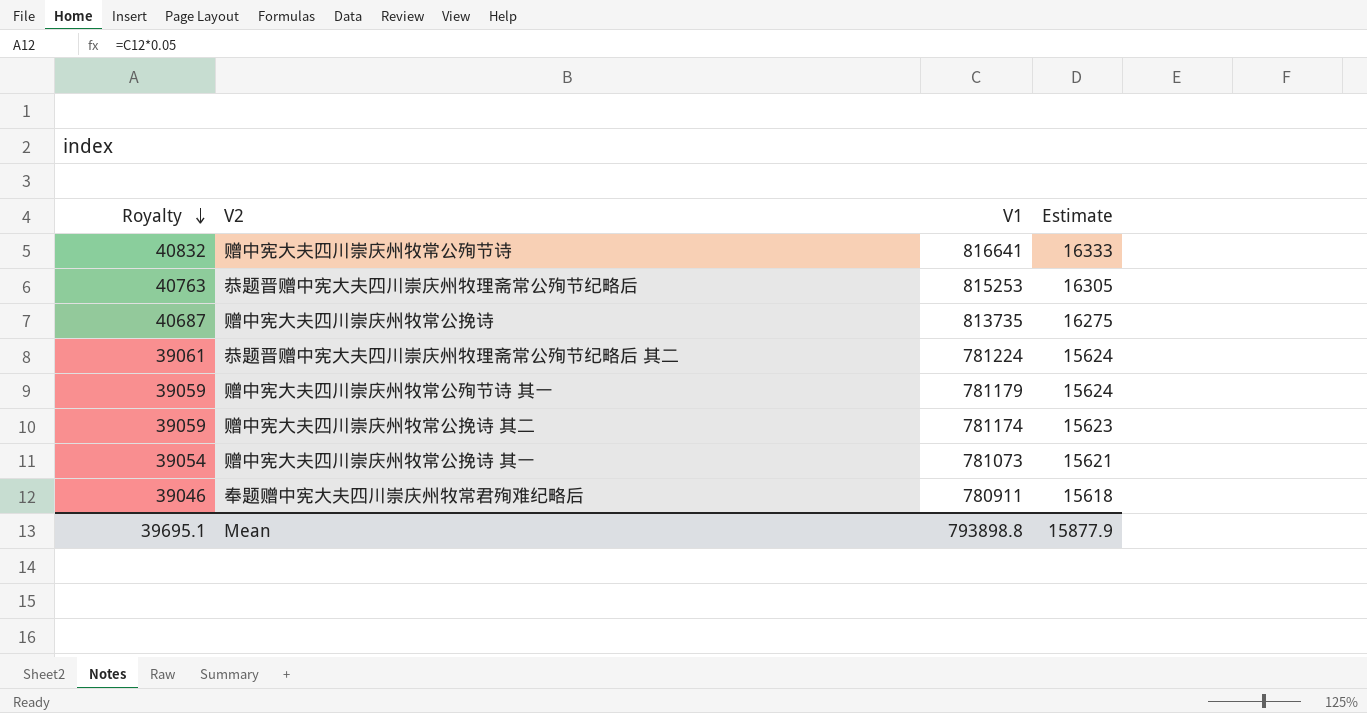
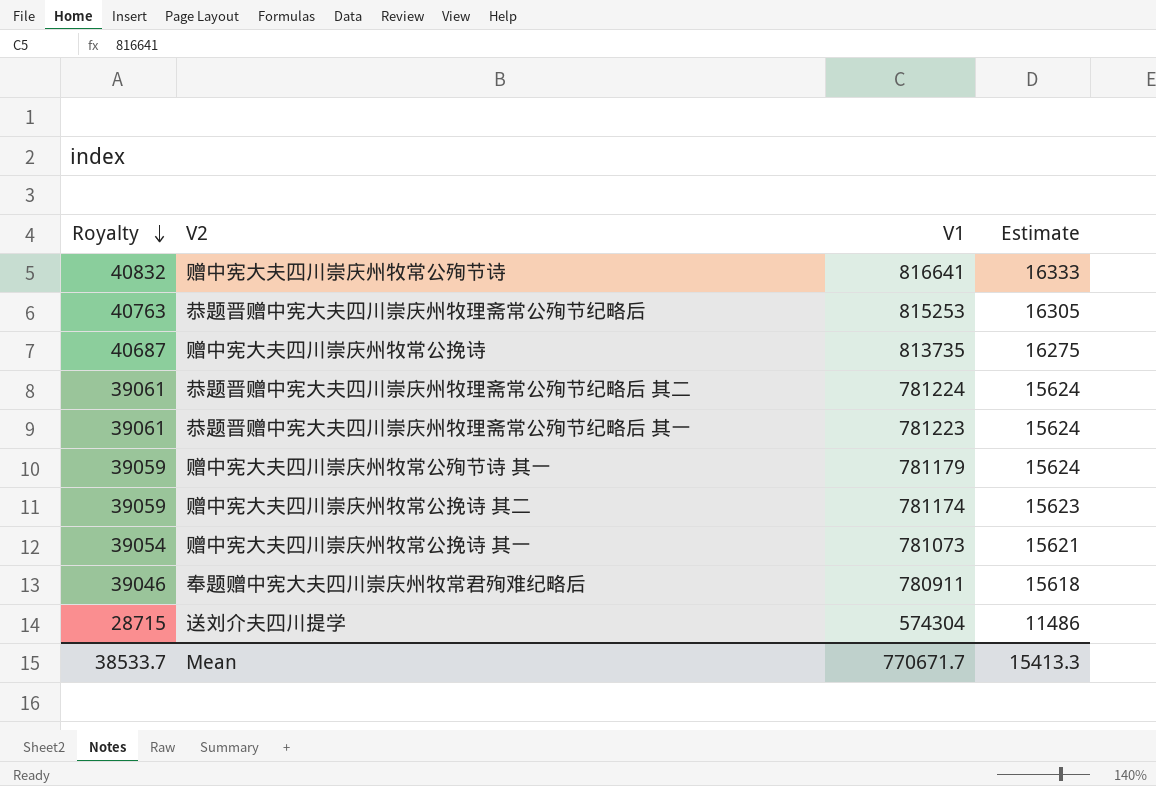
row 恭题晋赠中宪大夫四川崇庆州牧理斋常公殉节纪略后 其一: none -> 39061 | 781223 | 15624
row 送刘介夫四川提学: none -> 28715 | 574304 | 11486
Mean | Royalty: 39695.1 -> 38533.7
Mean | V1: 793898.8 -> 770671.7
Mean | Estimate: 15877.9 -> 15413.3

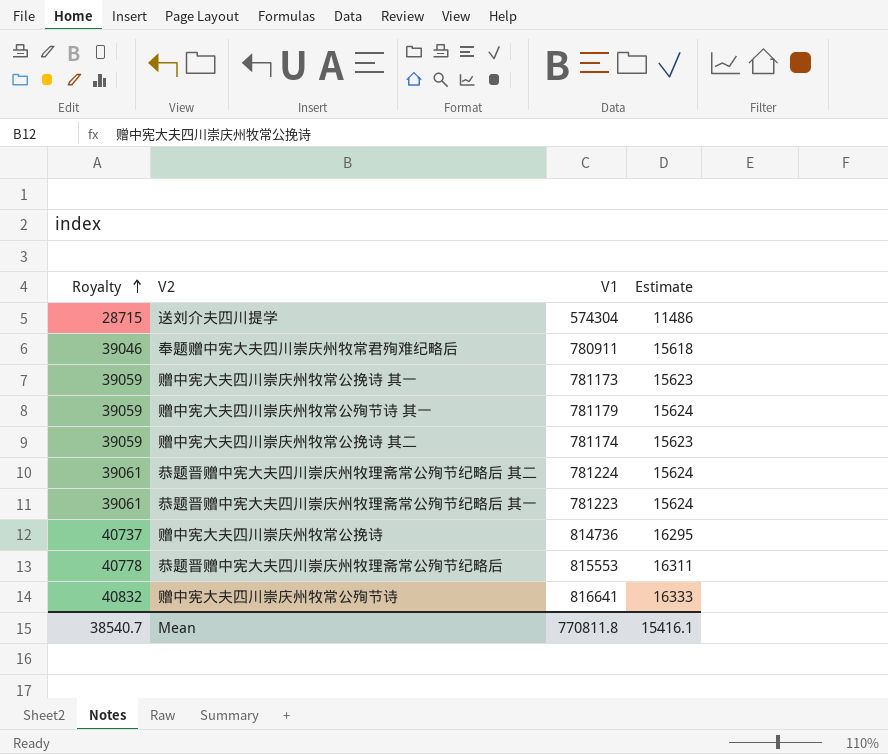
row order: Royalty descending -> Royalty ascending
赠中宪大夫四川崇庆州牧常公挽诗 其一 | Royalty: 39054 -> 39059
赠中宪大夫四川崇庆州牧常公挽诗 其一 | V1: 781073 -> 781173
赠中宪大夫四川崇庆州牧常公挽诗 其一 | Estimate: 15621 -> 15623
赠中宪大夫四川崇庆州牧常公挽诗 | Royalty: 40687 -> 40737
赠中宪大夫四川崇庆州牧常公挽诗 | V1: 813735 -> 814736
赠中宪大夫四川崇庆州牧常公挽诗 | Estimate: 16275 -> 16295
恭题晋赠中宪大夫四川崇庆州牧理斋常公殉节纪略后 | Royalty: 40763 -> 40778
恭题晋赠中宪大夫四川崇庆州牧理斋常公殉节纪略后 | V1: 815253 -> 815553
恭题晋赠中宪大夫四川崇庆州牧理斋常公殉节纪略后 | Estimate: 16305 -> 16311
Mean | Royalty: 38533.7 -> 38540.7
Mean | V1: 770671.7 -> 770811.8
Mean | Estimate: 15413.3 -> 15416.1

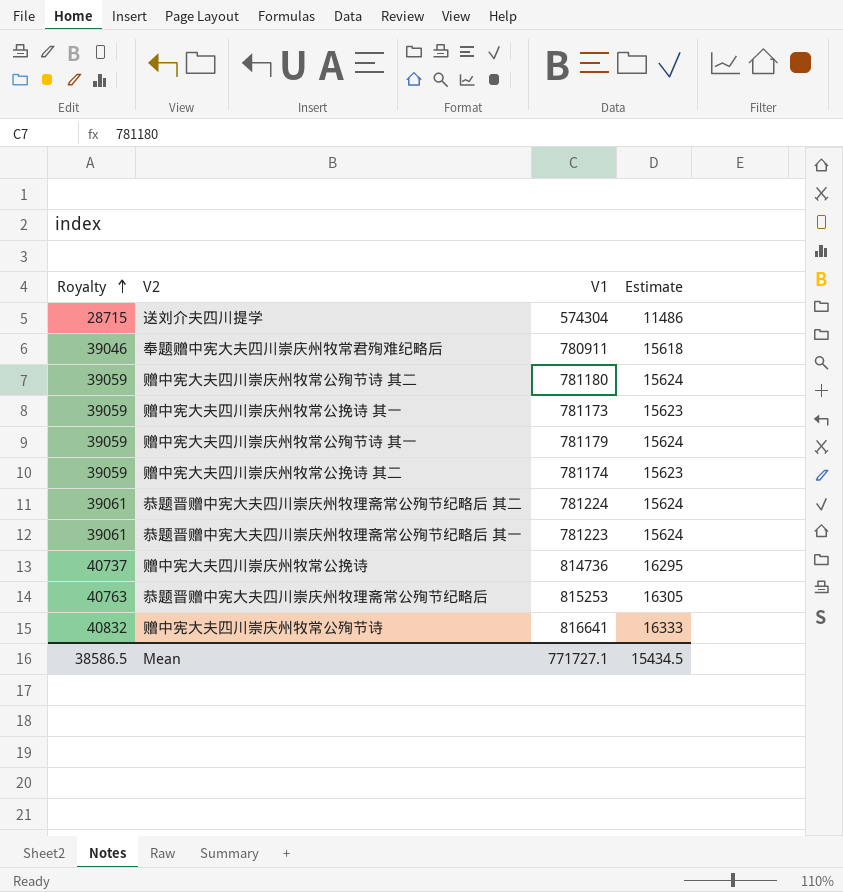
row 赠中宪大夫四川崇庆州牧常公殉节诗 其二: none -> 39059 | 781180 | 15624
恭题晋赠中宪大夫四川崇庆州牧理斋常公殉节纪略后 | Royalty: 40778 -> 40763
恭题晋赠中宪大夫四川崇庆州牧理斋常公殉节纪略后 | V1: 815553 -> 815253
恭题晋赠中宪大夫四川崇庆州牧理斋常公殉节纪略后 | Estimate: 16311 -> 16305
Mean | Royalty: 38540.7 -> 38586.5
Mean | V1: 770811.8 -> 771727.1
Mean | Estimate: 15416.1 -> 15434.5

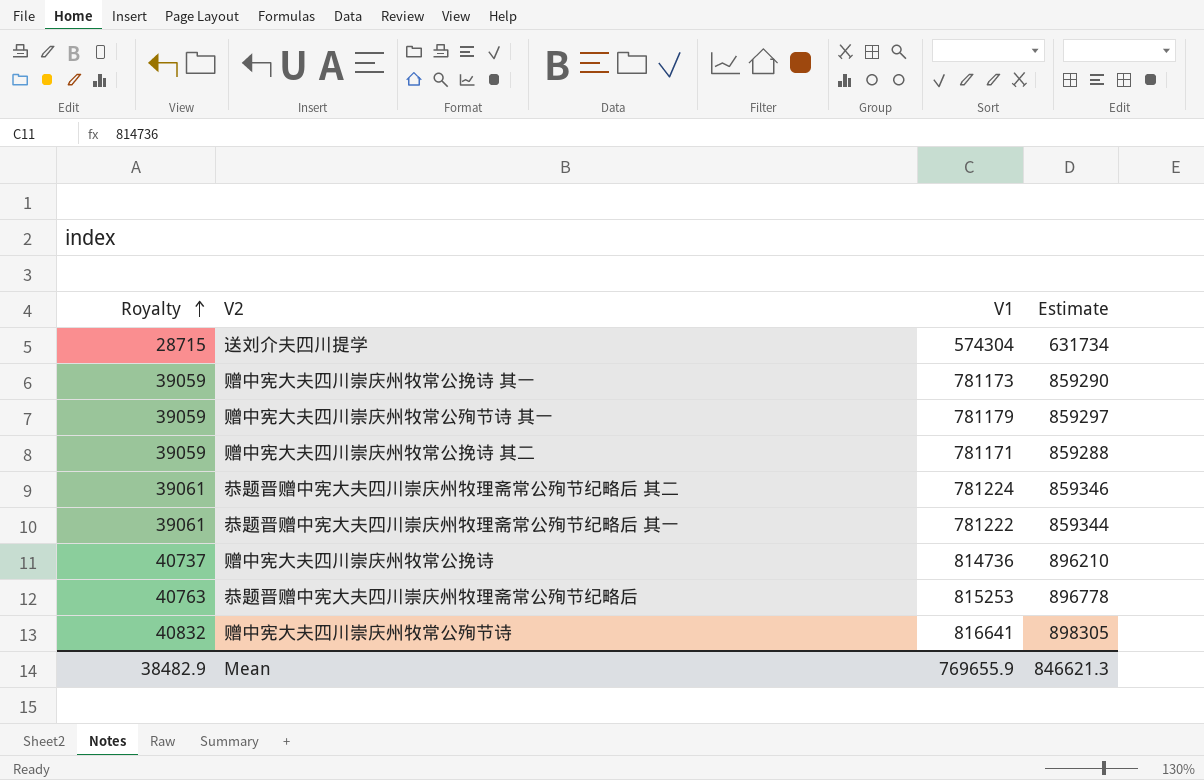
column Estimate | formula: [V1] * 0.02 -> [V1] * 1.1
row 奉题赠中宪大夫四川崇庆州牧常君殉难纪略后: 39046 | 780911 | 15618 -> none
row 赠中宪大夫四川崇庆州牧常公殉节诗 其二: 39059 | 781180 | 15624 -> none
赠中宪大夫四川崇庆州牧常公挽诗 其二 | V1: 781174 -> 781171
恭题晋赠中宪大夫四川崇庆州牧理斋常公殉节纪略后 其一 | V1: 781223 -> 781222
Mean | Royalty: 38586.5 -> 38482.9
Mean | V1: 771727.1 -> 769655.9
Mean | Estimate: 15434.5 -> 846621.3

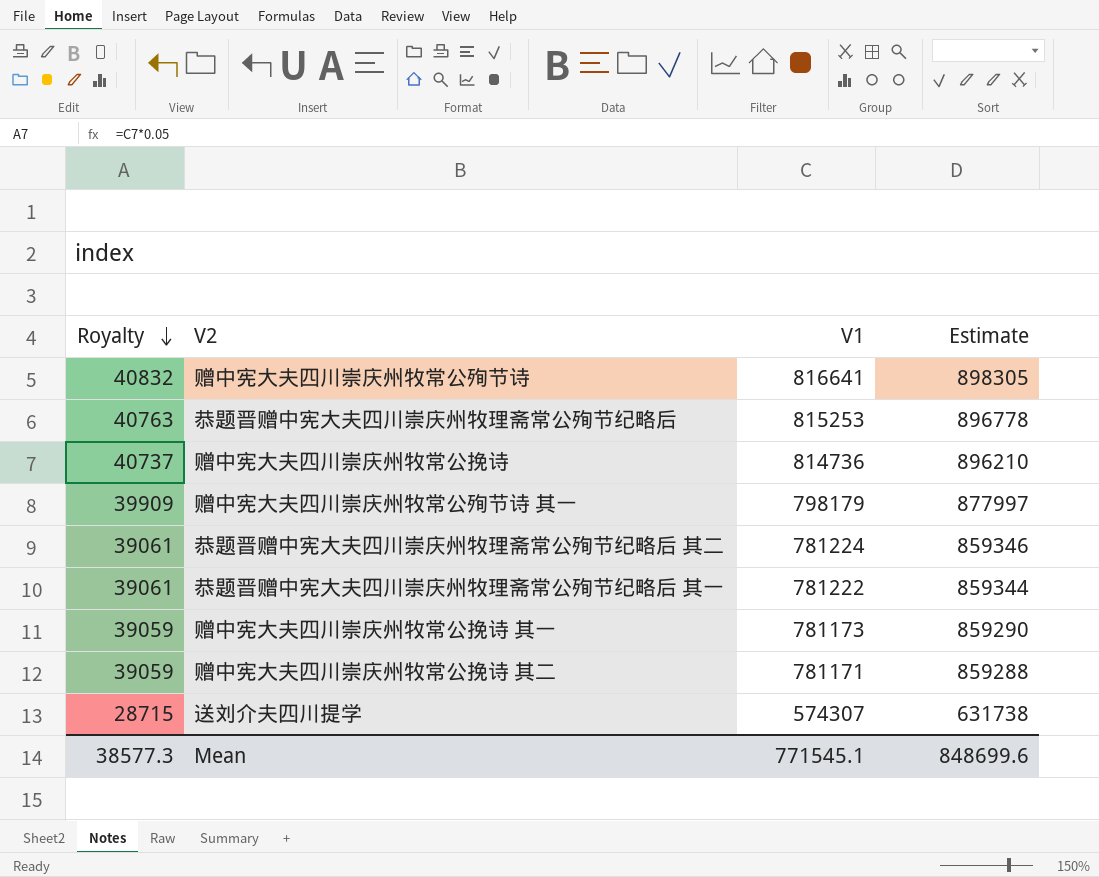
row order: Royalty ascending -> Royalty descending
赠中宪大夫四川崇庆州牧常公殉节诗 其一 | Royalty: 39059 -> 39909
赠中宪大夫四川崇庆州牧常公殉节诗 其一 | V1: 781179 -> 798179
赠中宪大夫四川崇庆州牧常公殉节诗 其一 | Estimate: 859297 -> 877997
送刘介夫四川提学 | V1: 574304 -> 574307
送刘介夫四川提学 | Estimate: 631734 -> 631738
Mean | Royalty: 38482.9 -> 38577.3
Mean | V1: 769655.9 -> 771545.1
Mean | Estimate: 846621.3 -> 848699.6

